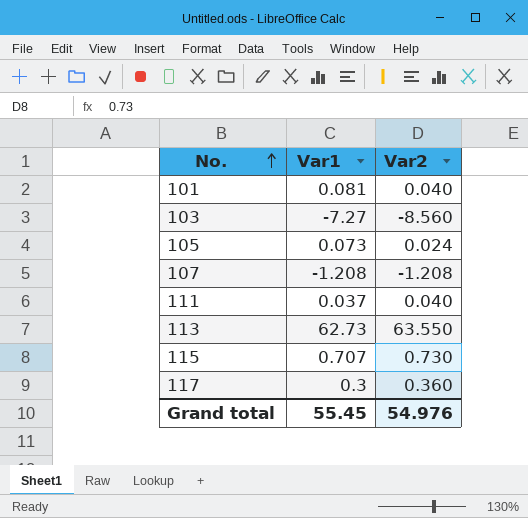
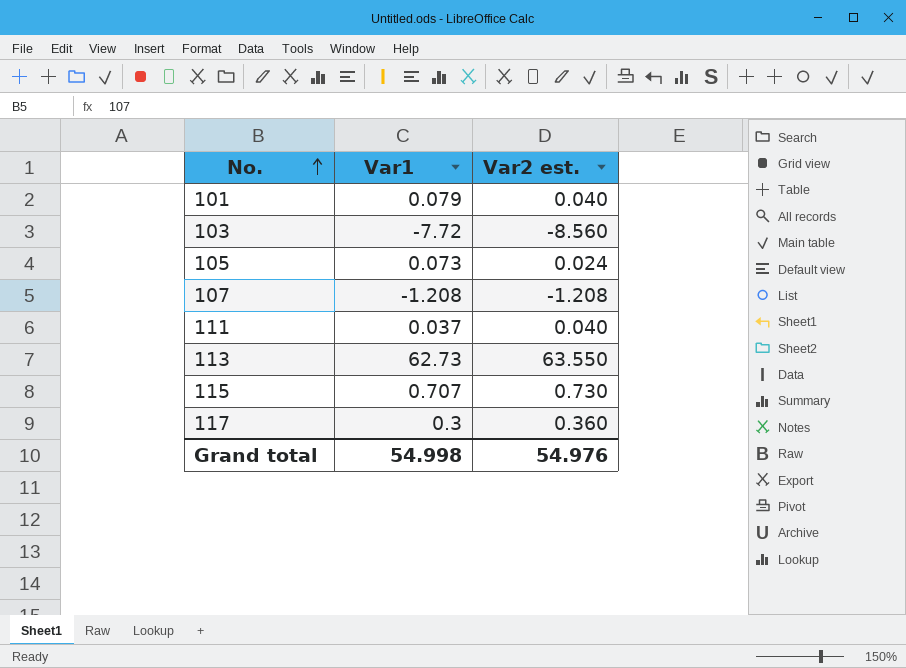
column name: Var2 -> Var2 est.
101 | Var1: 0.081 -> 0.079
103 | Var1: -7.27 -> -7.72
Grand total | Var1: 55.45 -> 54.998

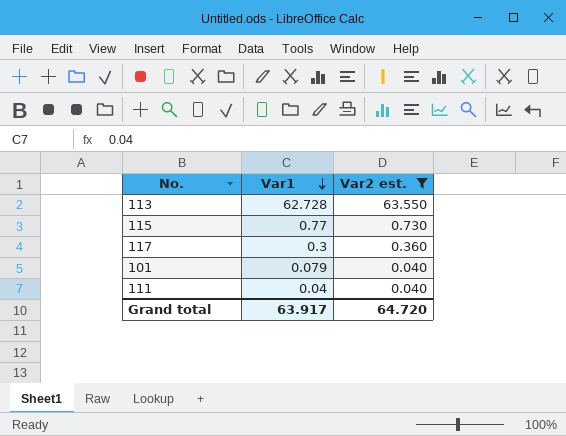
filter: none -> Var2 est. >= 0.040
row order: No. ascending -> Var1 descending
113 | Var1: 62.73 -> 62.728
115 | Var1: 0.707 -> 0.77
111 | Var1: 0.037 -> 0.04
Grand total | Var1: 54.998 -> 63.917
Grand total | Var2 est.: 54.976 -> 64.720

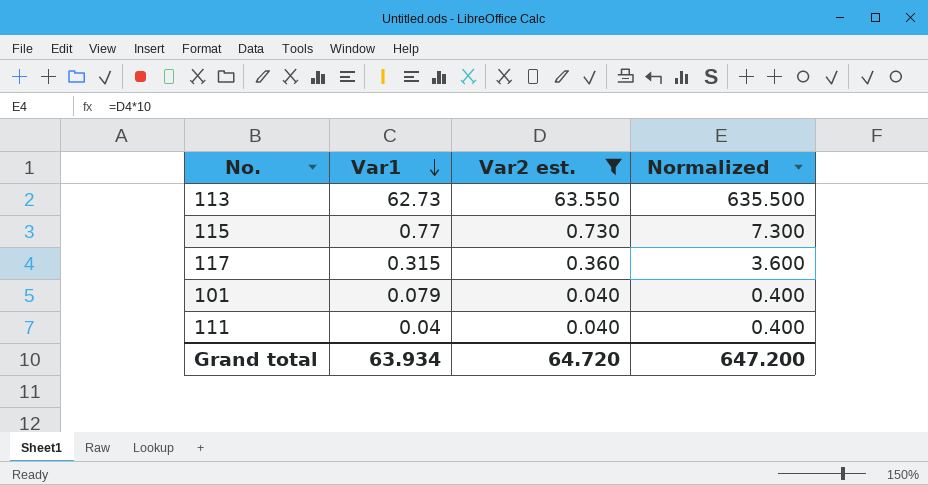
column Normalized | formula: none -> [Var2 est.] * 10
113 | Var1: 62.728 -> 62.73
117 | Var1: 0.3 -> 0.315
Grand total | Var1: 63.917 -> 63.934

